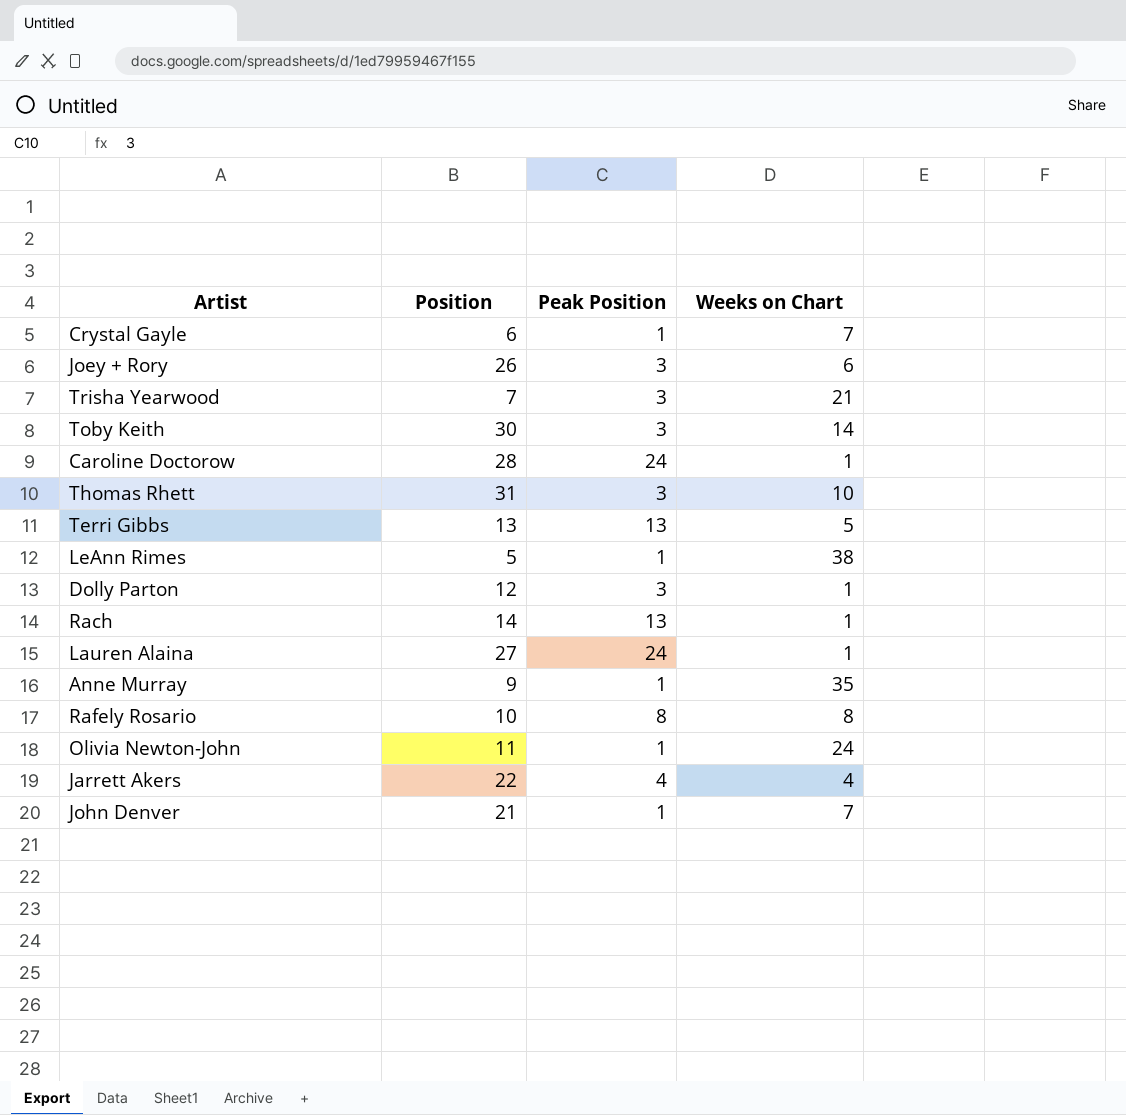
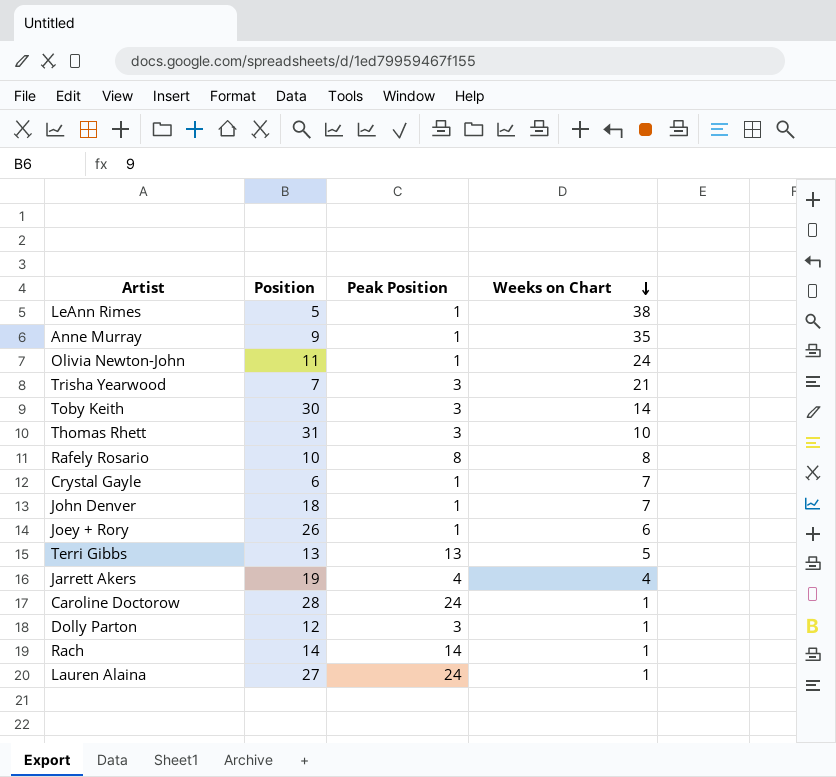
row order: none -> Weeks on Chart descending
John Denver | Position: 21 -> 18
Joey + Rory | Peak Position: 3 -> 1
Jarrett Akers | Position: 22 -> 19
Rach | Peak Position: 13 -> 14

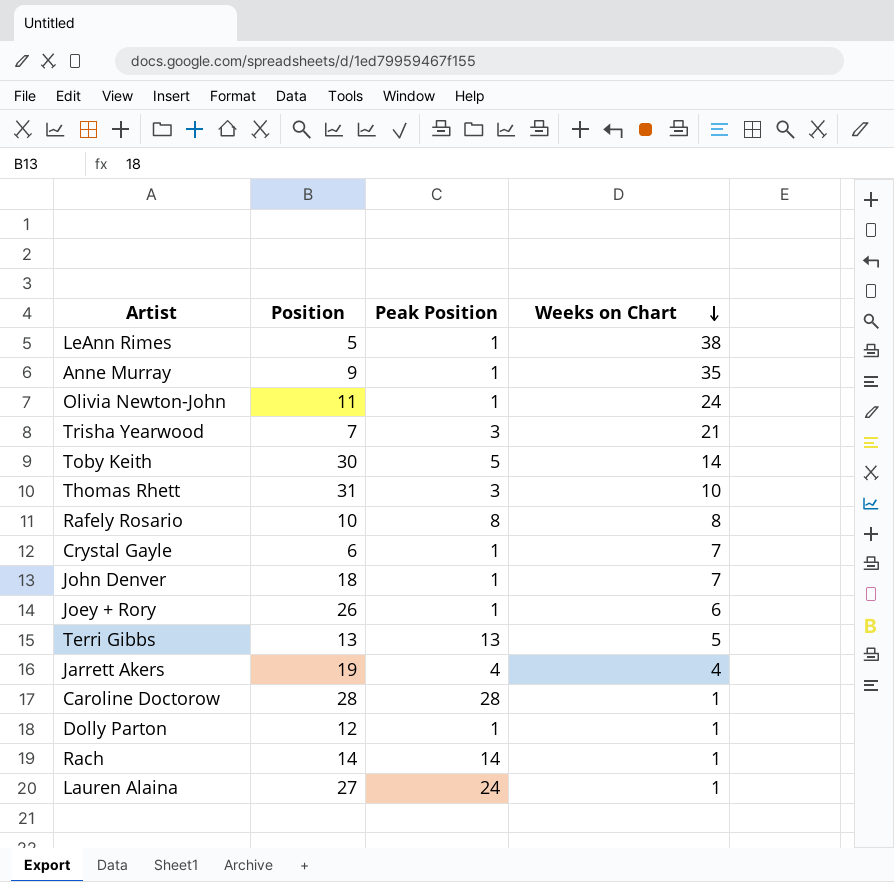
Toby Keith | Peak Position: 3 -> 5
Caroline Doctorow | Peak Position: 24 -> 28
Dolly Parton | Peak Position: 3 -> 1

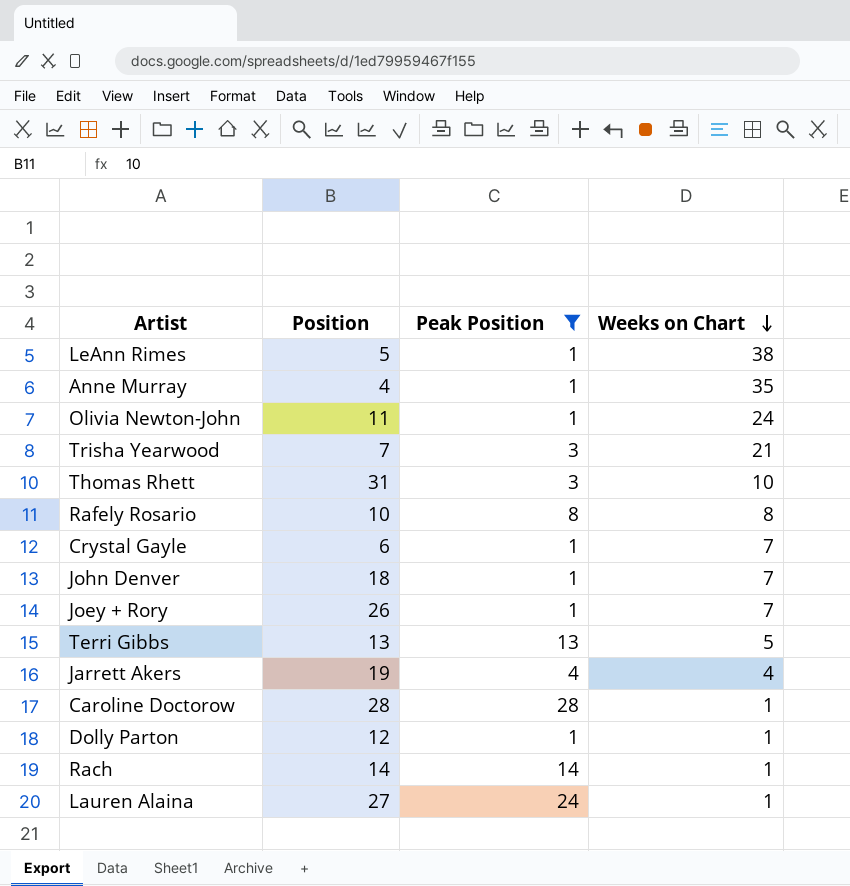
filter: none -> Peak Position != 5
Anne Murray | Position: 9 -> 4
Joey + Rory | Weeks on Chart: 6 -> 7

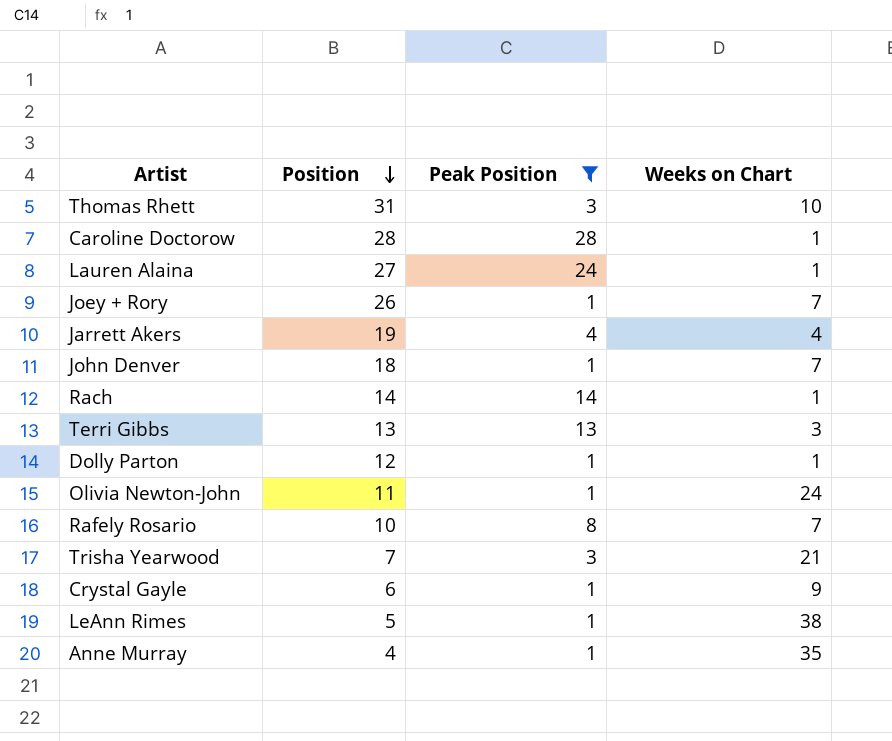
row order: Weeks on Chart descending -> Position descending
Terri Gibbs | Weeks on Chart: 5 -> 3
Rafely Rosario | Weeks on Chart: 8 -> 7
Crystal Gayle | Weeks on Chart: 7 -> 9

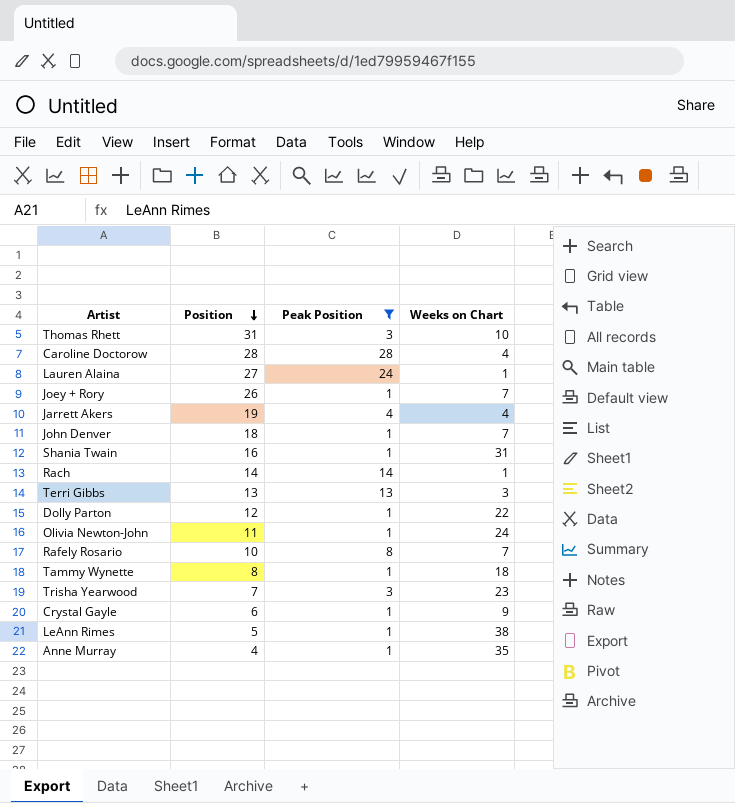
Caroline Doctorow | Weeks on Chart: 1 -> 4
row Shania Twain: none -> 16 | 1 | 31
Dolly Parton | Weeks on Chart: 1 -> 22
row Tammy Wynette: none -> 8 | 1 | 18
Trisha Yearwood | Weeks on Chart: 21 -> 23

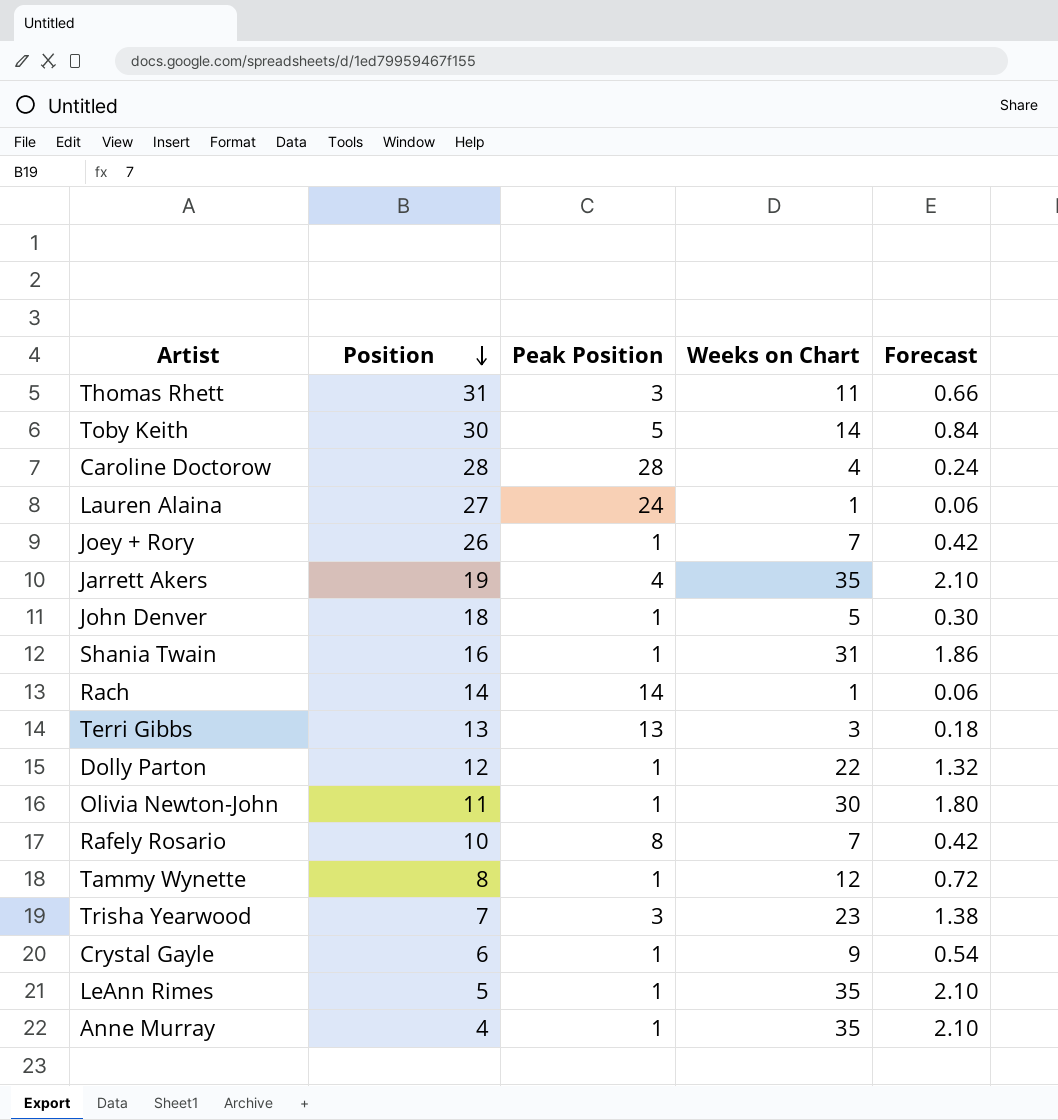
filter: Peak Position != 5 -> none
column Forecast | formula: none -> [Weeks on Chart] * 0.06
Thomas Rhett | Weeks on Chart: 10 -> 11
Jarrett Akers | Weeks on Chart: 4 -> 35
John Denver | Weeks on Chart: 7 -> 5
Olivia Newton-John | Weeks on Chart: 24 -> 30
Tammy Wynette | Weeks on Chart: 18 -> 12
LeAnn Rimes | Weeks on Chart: 38 -> 35

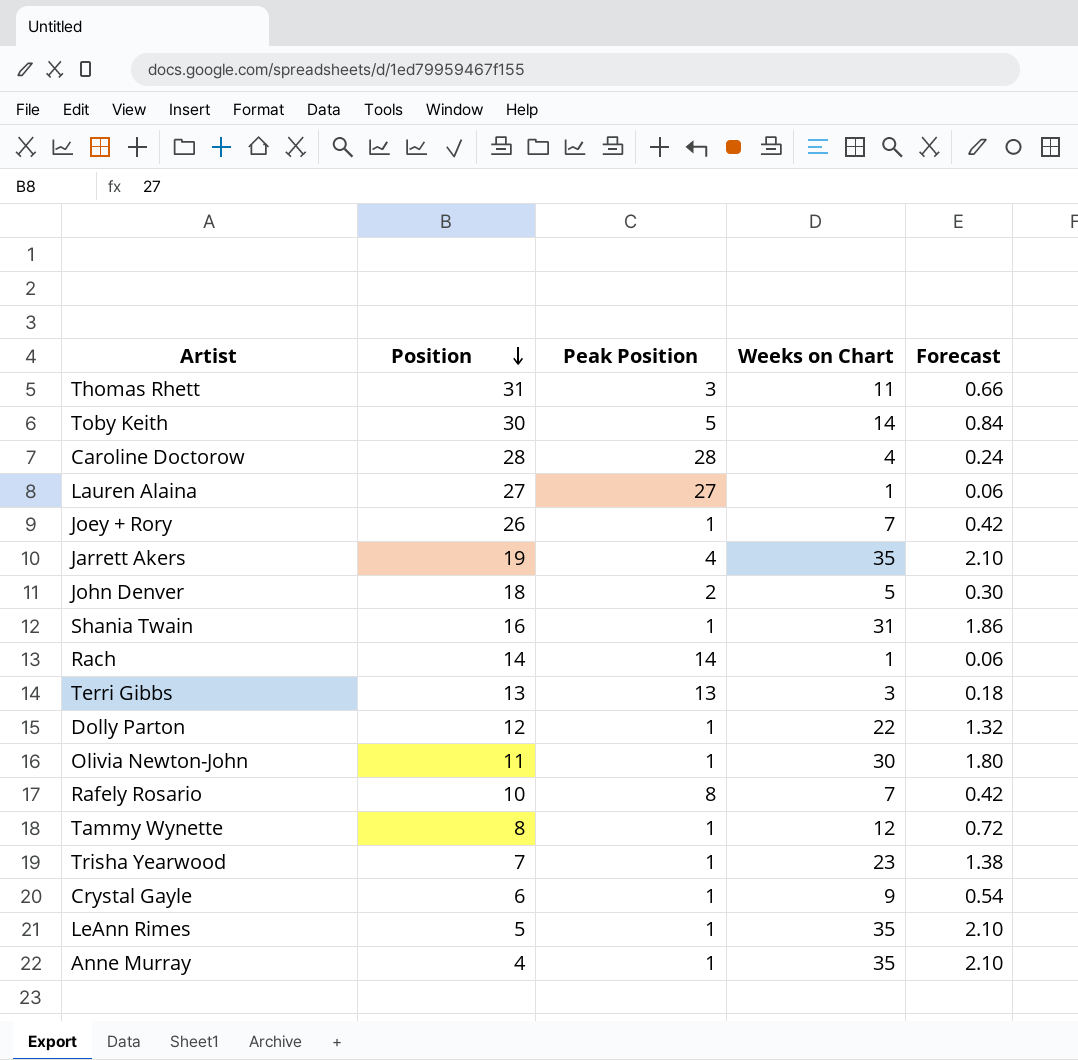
Lauren Alaina | Peak Position: 24 -> 27
John Denver | Peak Position: 1 -> 2
Trisha Yearwood | Peak Position: 3 -> 1

